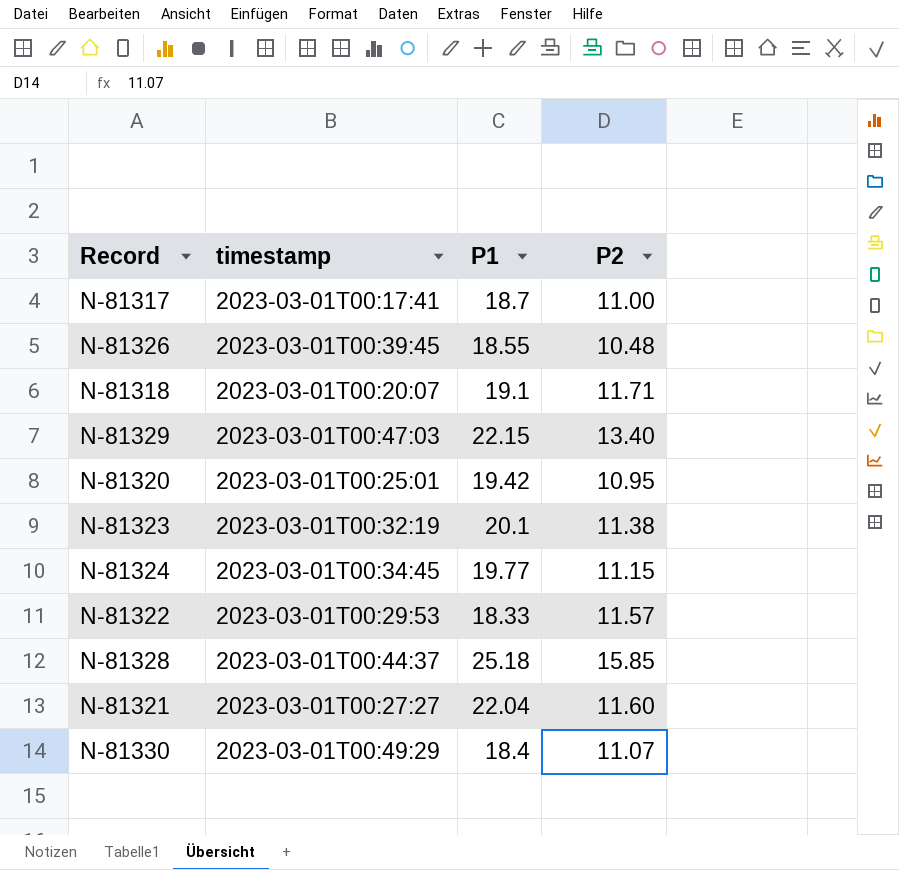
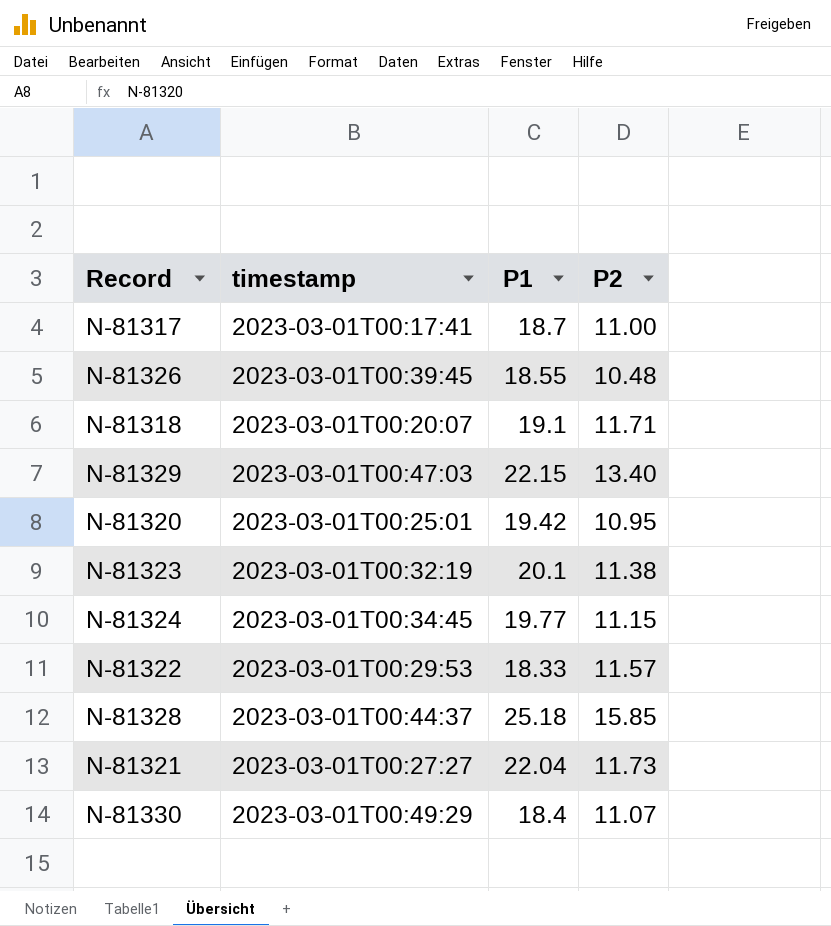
N-81321 | P2: 11.60 -> 11.73

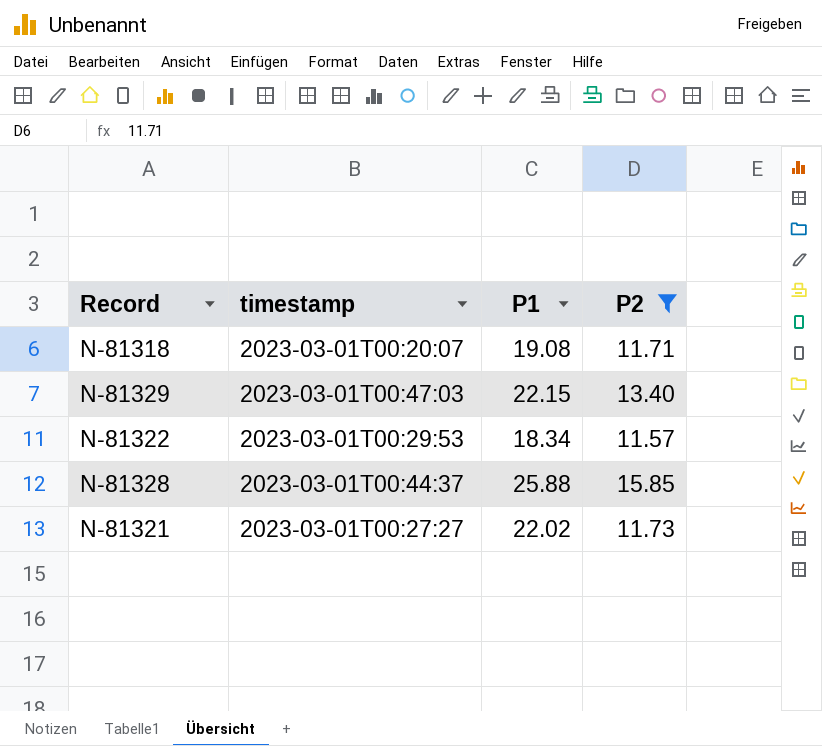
filter: none -> P2 >= 11.57
N-81318 | P1: 19.1 -> 19.08
N-81322 | P1: 18.33 -> 18.34
N-81328 | P1: 25.18 -> 25.88
N-81321 | P1: 22.04 -> 22.02

